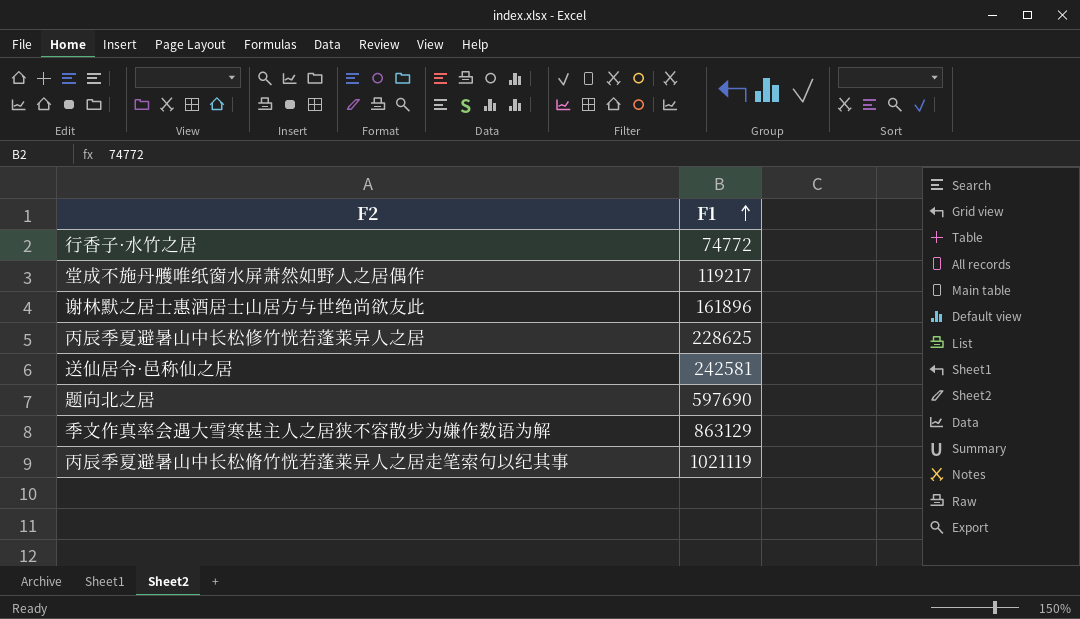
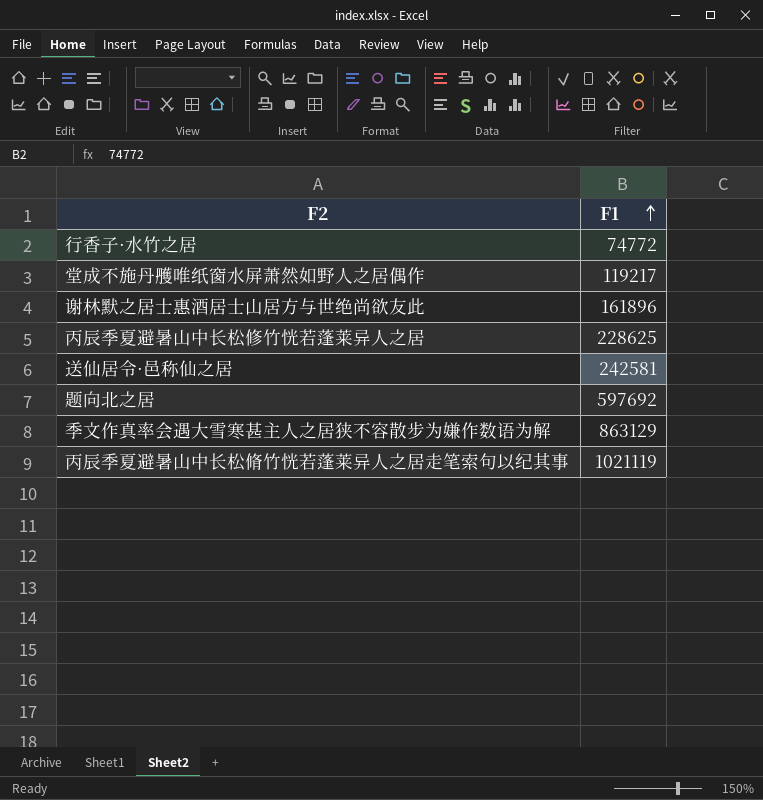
题向北之居 | F1: 597690 -> 597692

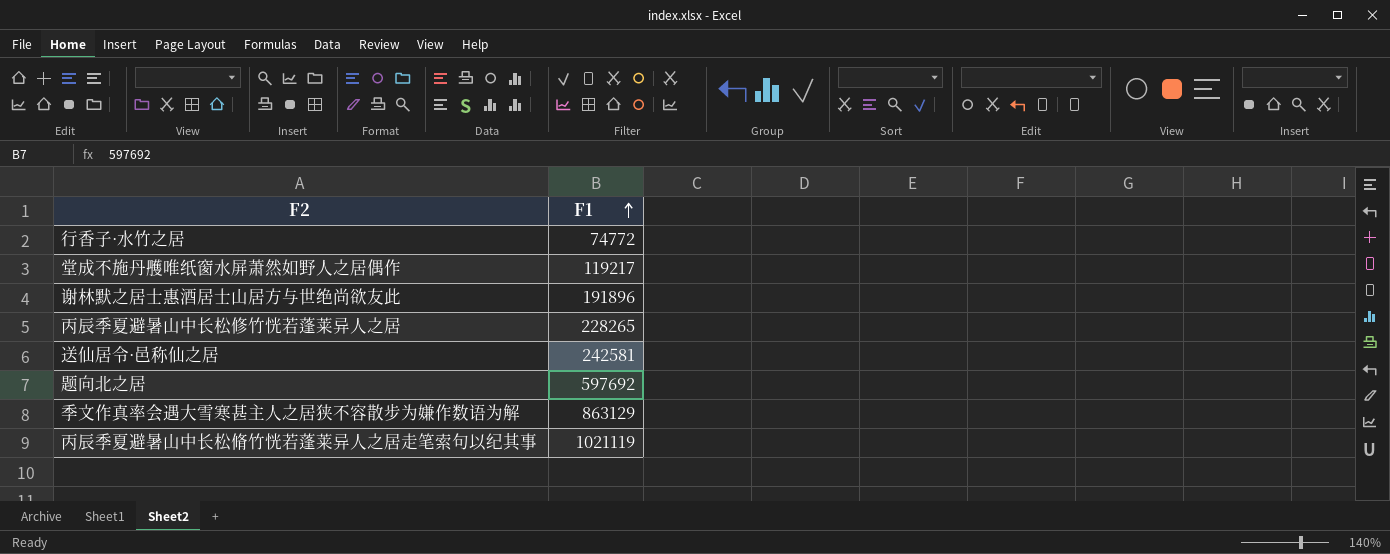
谢林默之居士惠酒居士山居方与世绝尚欲友此 | F1: 161896 -> 191896
丙辰季夏避暑山中长松修竹恍若蓬莱异人之居 | F1: 228625 -> 228265

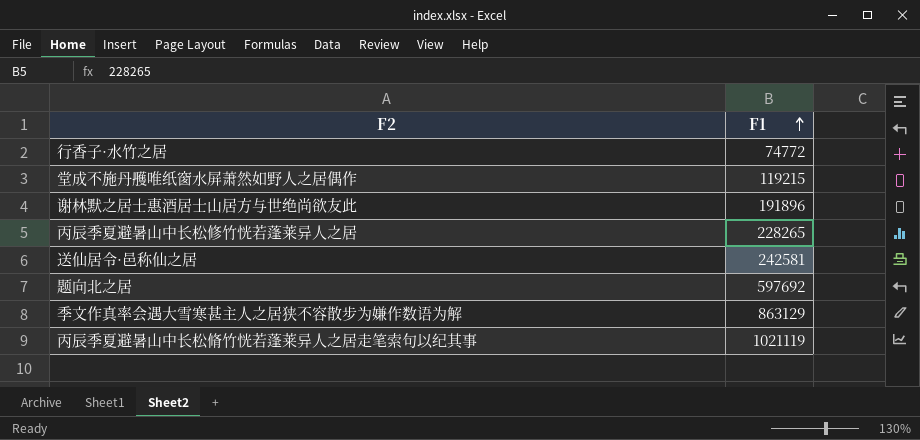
堂成不施丹雘唯纸窗水屏萧然如野人之居偶作 | F1: 119217 -> 119215

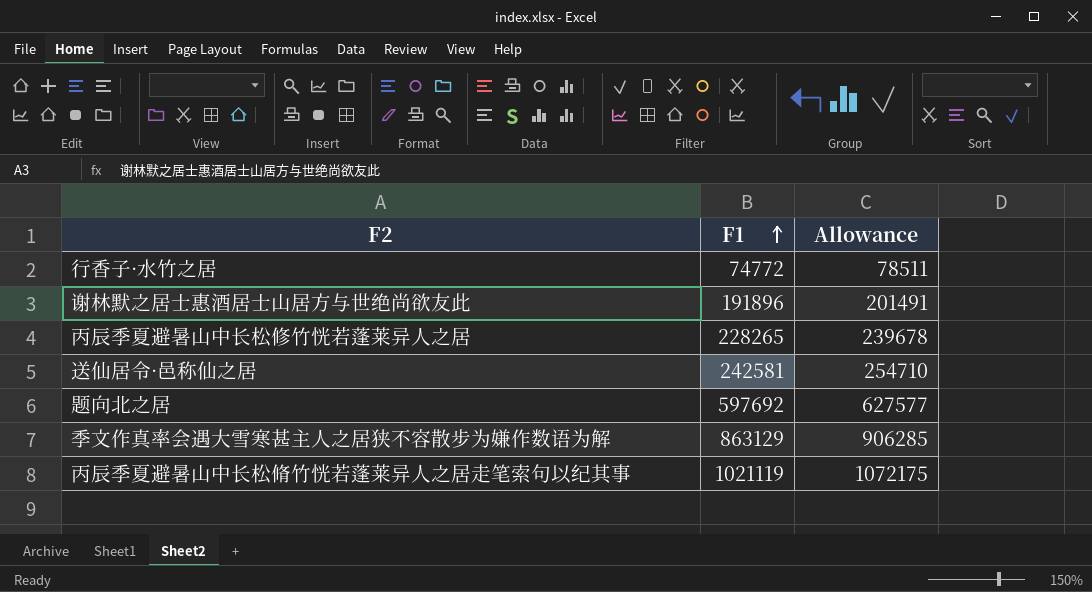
column Allowance | formula: none -> [F1] * 1.05
row 堂成不施丹雘唯纸窗水屏萧然如野人之居偶作: 119215 -> none

